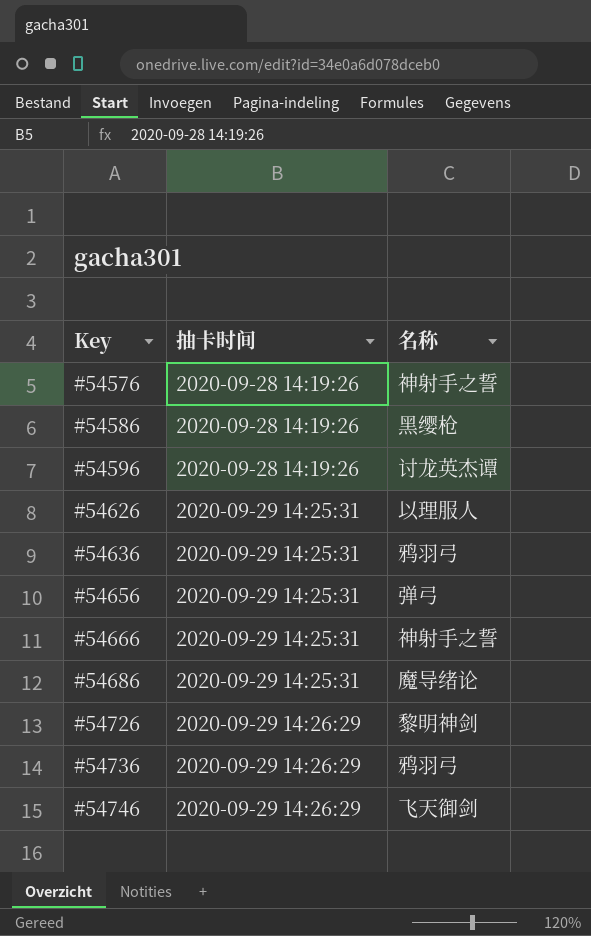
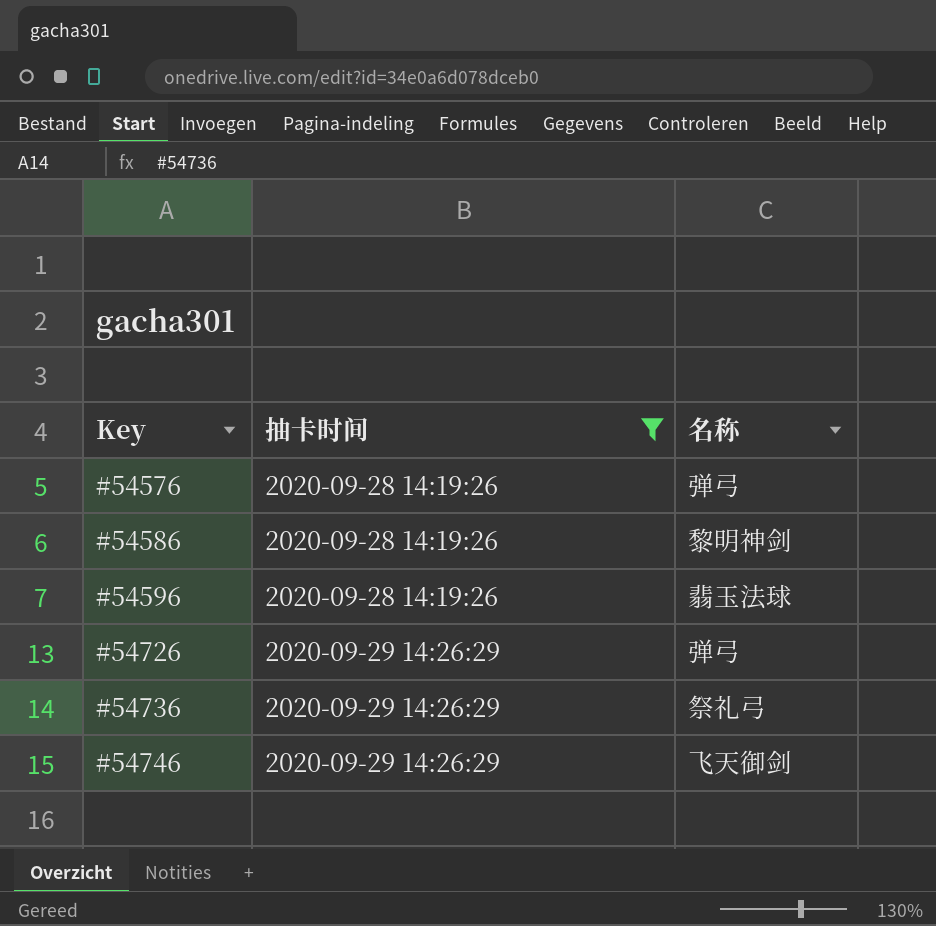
filter: none -> 抽卡时间 != 2020-09-29 14:25:31
#54576 | 名称: 神射手之誓 -> 弹弓
#54586 | 名称: 黑缨枪 -> 黎明神剑
#54596 | 名称: 讨龙英杰谭 -> 翡玉法球
#54726 | 名称: 黎明神剑 -> 弹弓
#54736 | 名称: 鸦羽弓 -> 祭礼弓

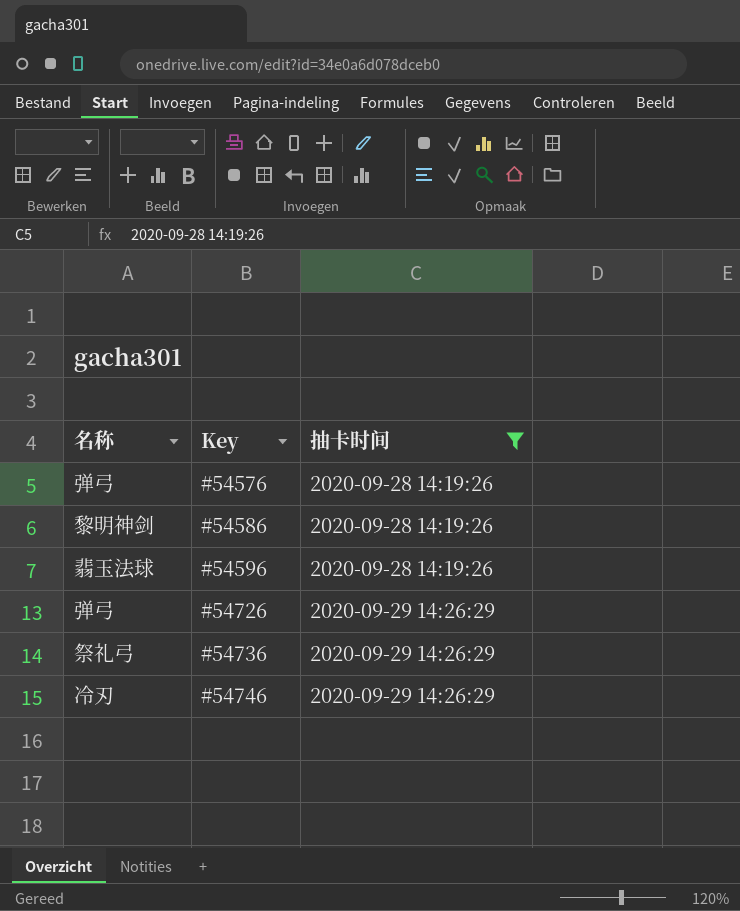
column 名称 | position: 3 -> 1
#54746 | 名称: 飞天御剑 -> 冷刃

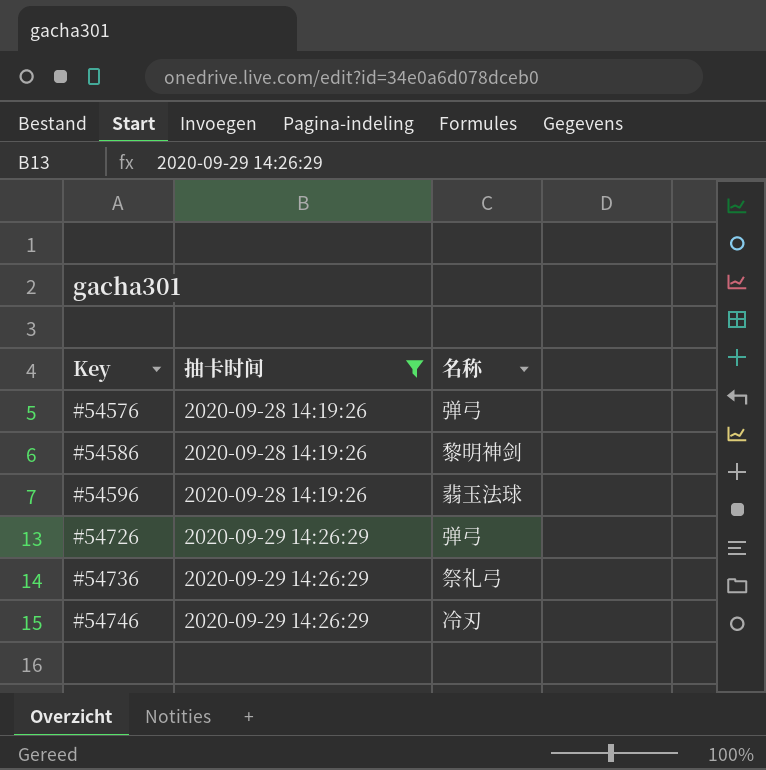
column 名称 | position: 1 -> 3

